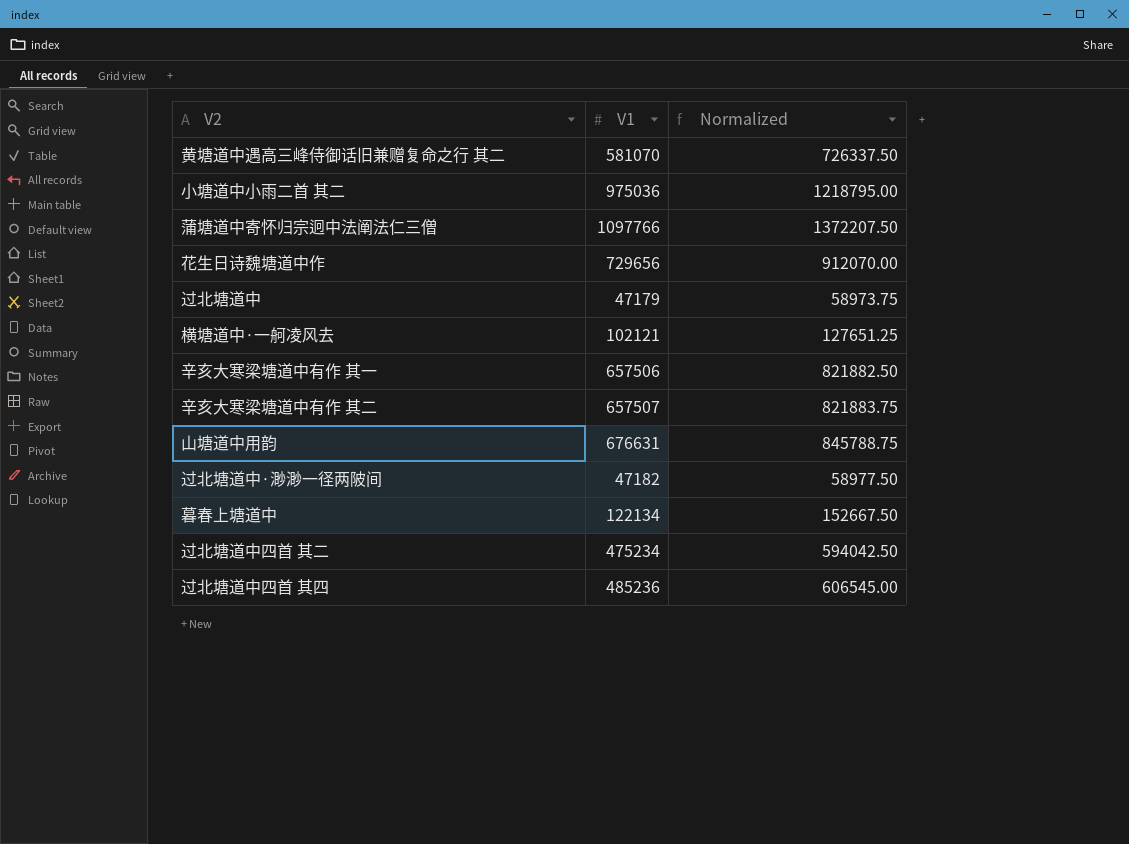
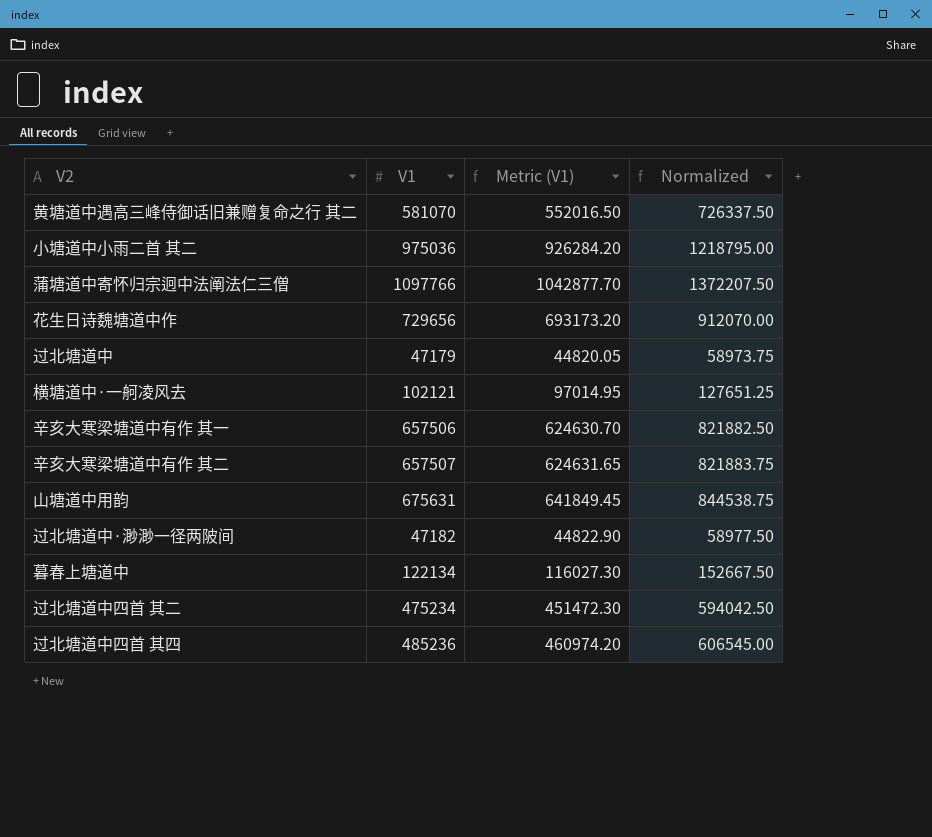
column Metric (V1) | formula: none -> [V1] * 0.95
山塘道中用韵 | V1: 676631 -> 675631
山塘道中用韵 | Normalized: 845788.75 -> 844538.75

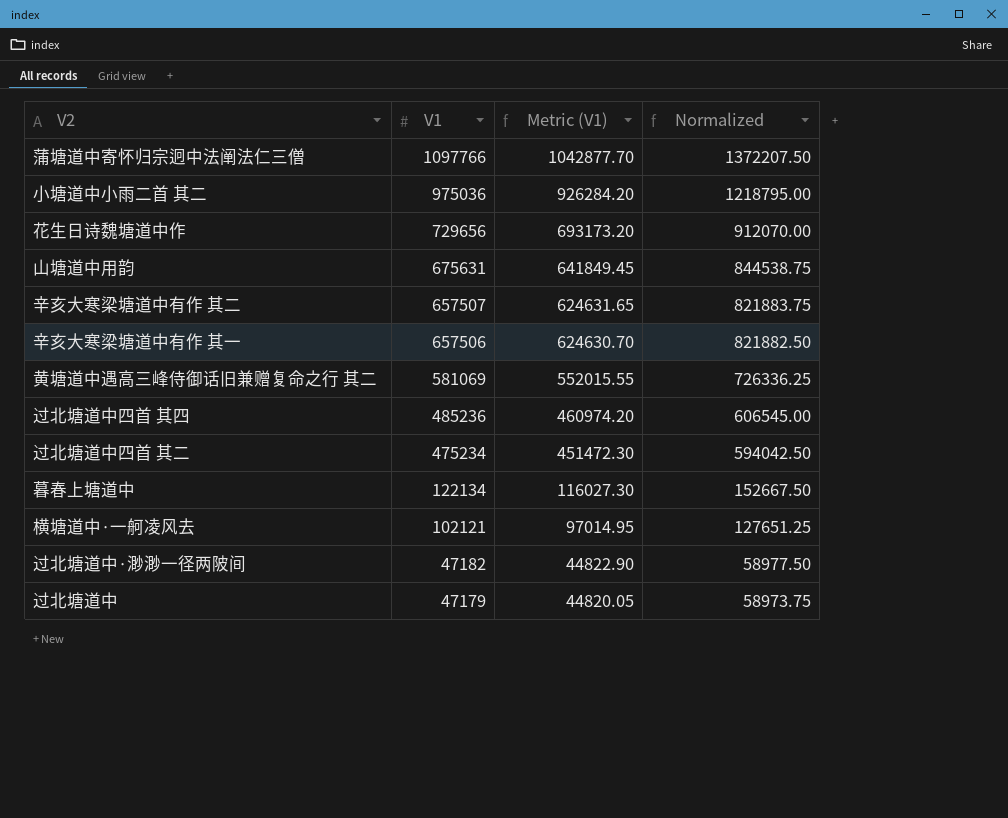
row order: none -> V1 descending
黄塘道中遇高三峰侍御话旧兼赠复命之行 其二 | V1: 581070 -> 581069
黄塘道中遇高三峰侍御话旧兼赠复命之行 其二 | Metric (V1): 552016.50 -> 552015.55
黄塘道中遇高三峰侍御话旧兼赠复命之行 其二 | Normalized: 726337.50 -> 726336.25

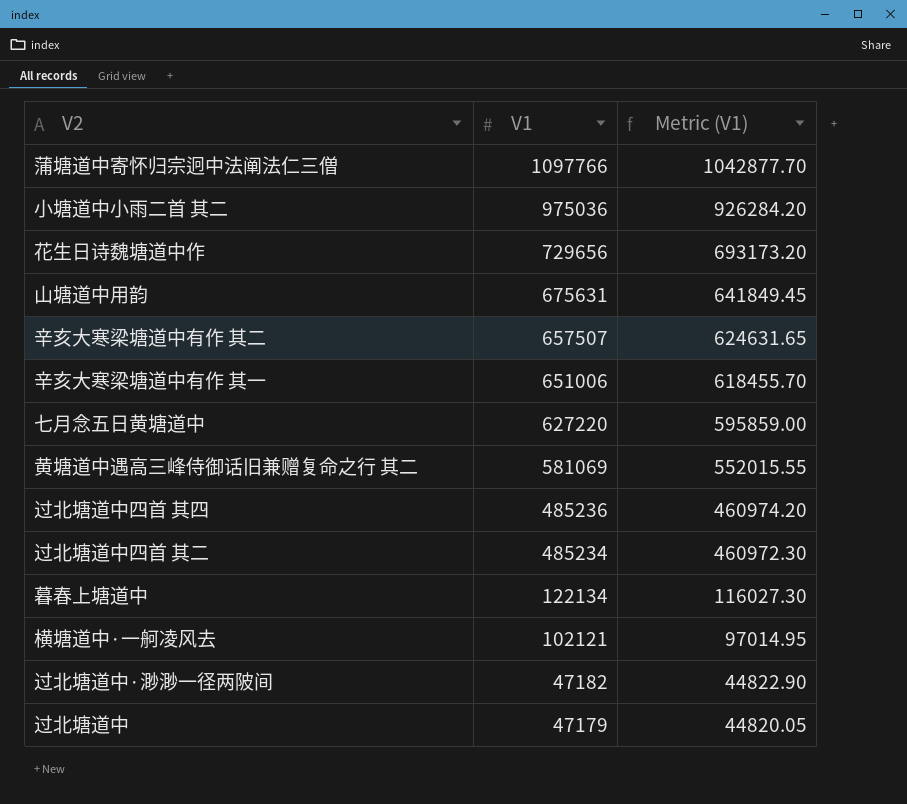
column Normalized | formula: [V1] * 1.25 -> none
辛亥大寒梁塘道中有作 其一 | V1: 657506 -> 651006
辛亥大寒梁塘道中有作 其一 | Metric (V1): 624630.70 -> 618455.70
row 七月念五日黄塘道中: none -> 627220 | 595859.00
过北塘道中四首 其二 | V1: 475234 -> 485234
过北塘道中四首 其二 | Metric (V1): 451472.30 -> 460972.30

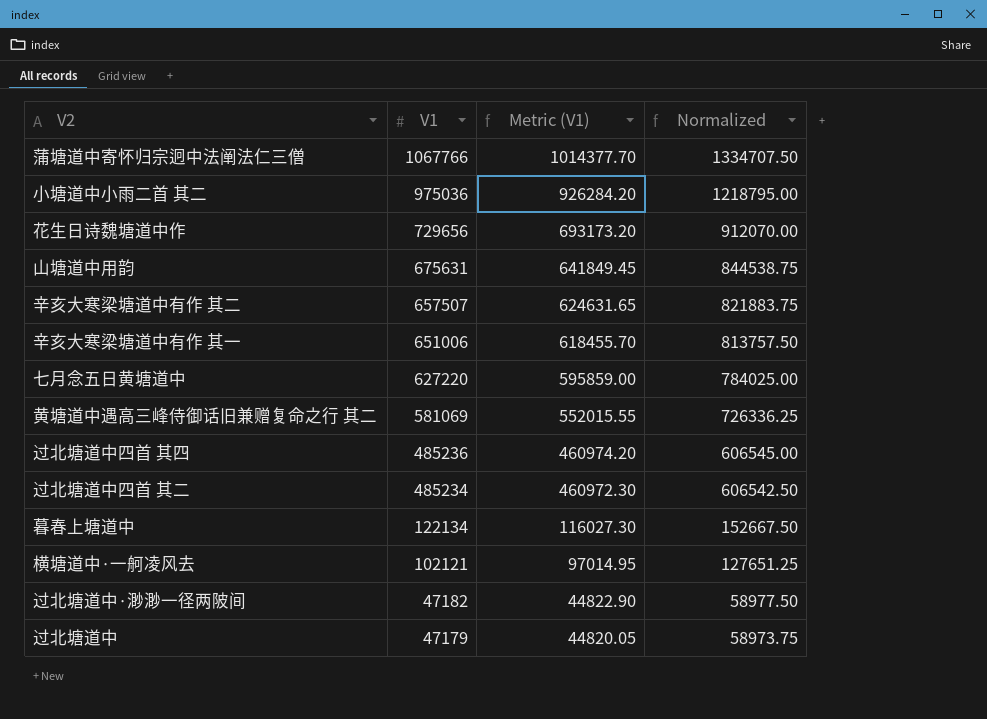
column Normalized | formula: none -> [V1] * 1.25
蒲塘道中寄怀归宗迥中法阐法仁三僧 | V1: 1097766 -> 1067766
蒲塘道中寄怀归宗迥中法阐法仁三僧 | Metric (V1): 1042877.70 -> 1014377.70

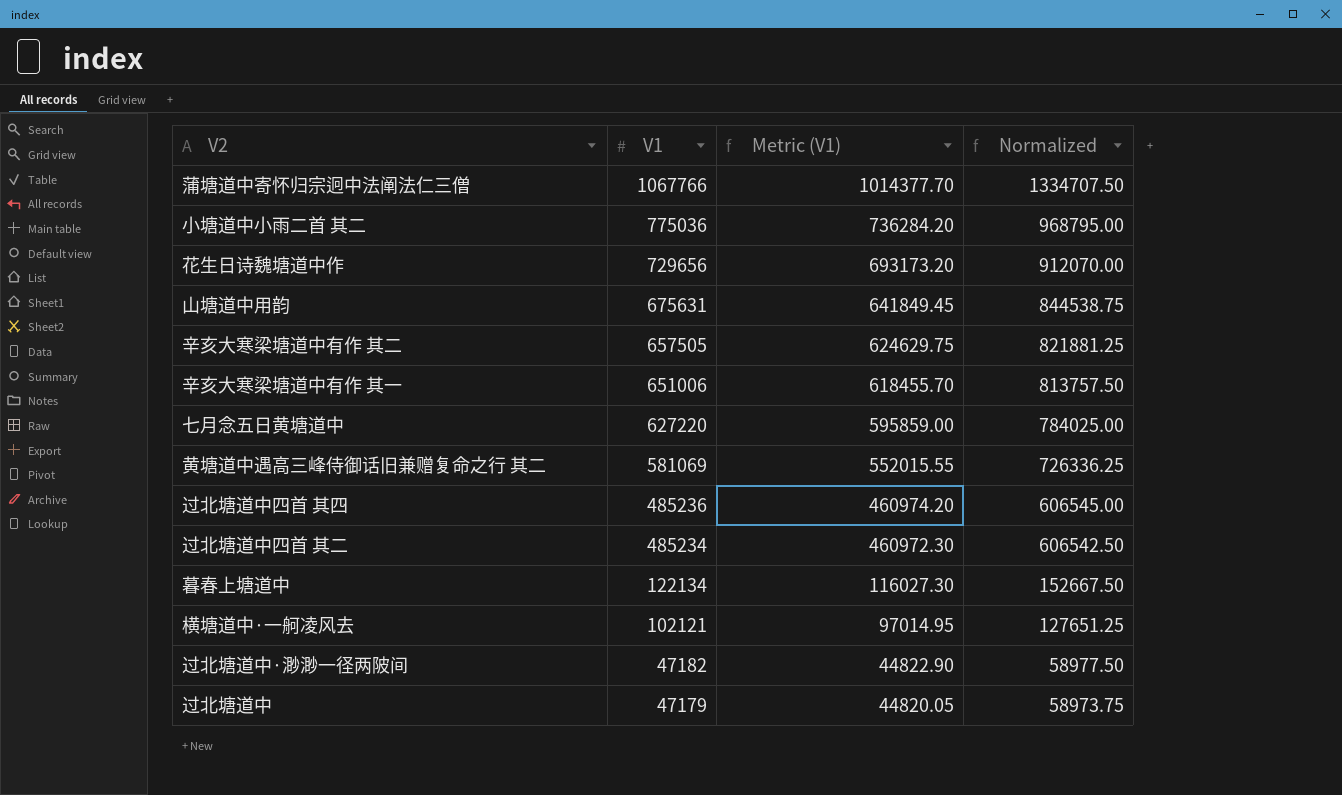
小塘道中小雨二首 其二 | V1: 975036 -> 775036
小塘道中小雨二首 其二 | Metric (V1): 926284.20 -> 736284.20
小塘道中小雨二首 其二 | Normalized: 1218795.00 -> 968795.00
辛亥大寒梁塘道中有作 其二 | V1: 657507 -> 657505
辛亥大寒梁塘道中有作 其二 | Metric (V1): 624631.65 -> 624629.75
辛亥大寒梁塘道中有作 其二 | Normalized: 821883.75 -> 821881.25

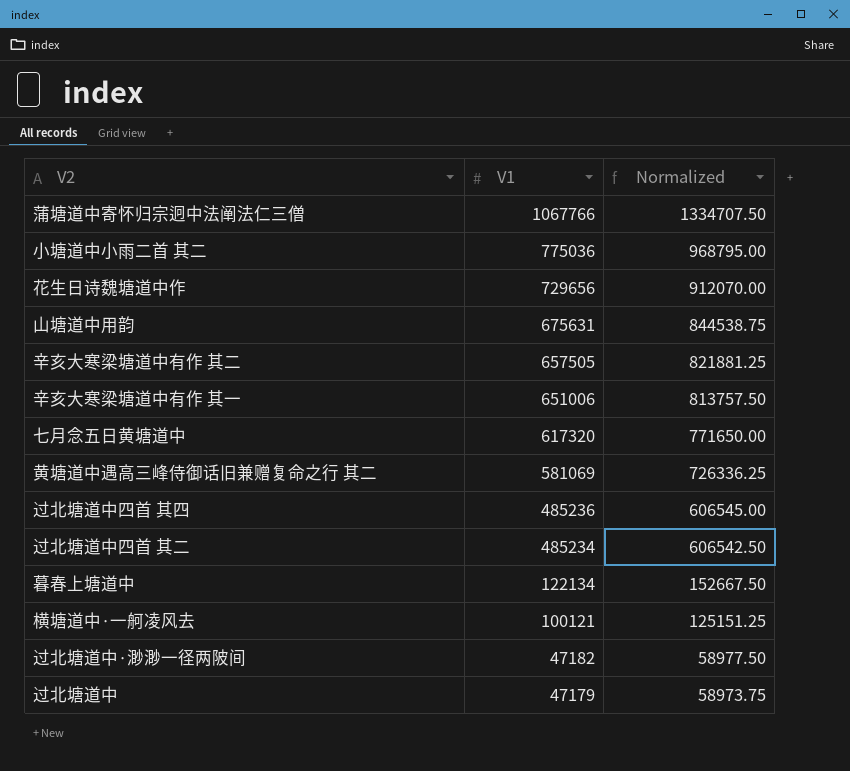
column Metric (V1) | formula: [V1] * 0.95 -> none
七月念五日黄塘道中 | V1: 627220 -> 617320
七月念五日黄塘道中 | Normalized: 784025.00 -> 771650.00
横塘道中·一舸凌风去 | V1: 102121 -> 100121
横塘道中·一舸凌风去 | Normalized: 127651.25 -> 125151.25

